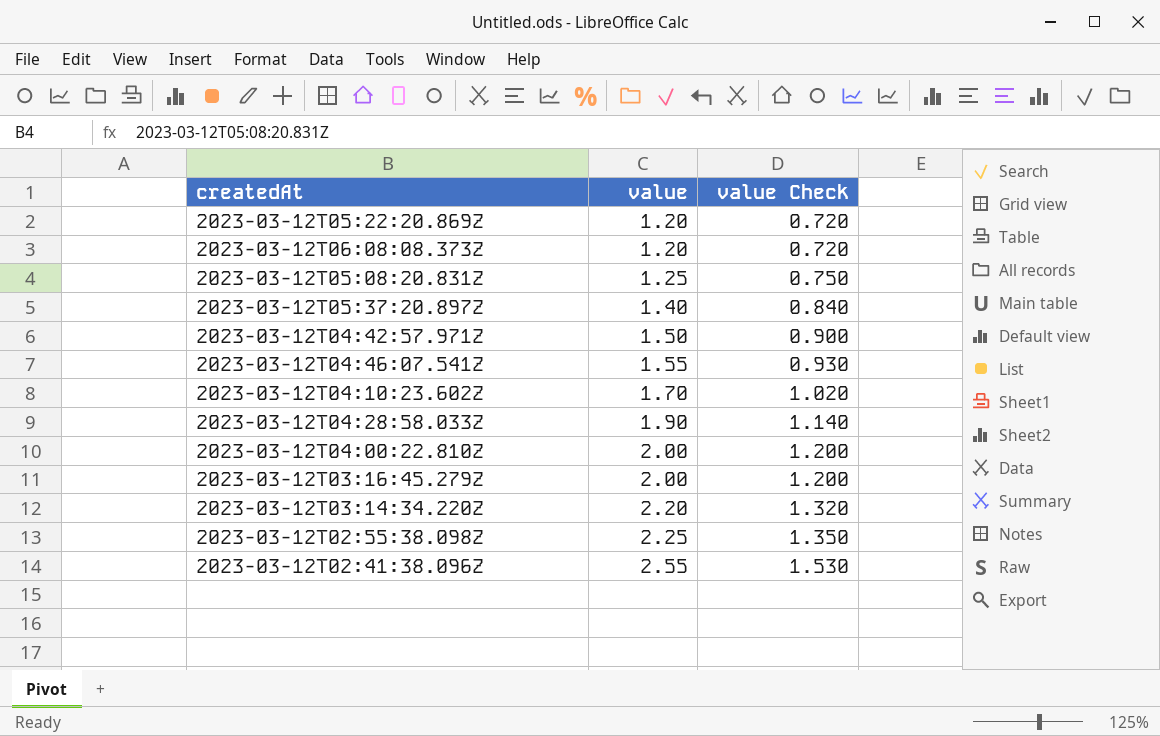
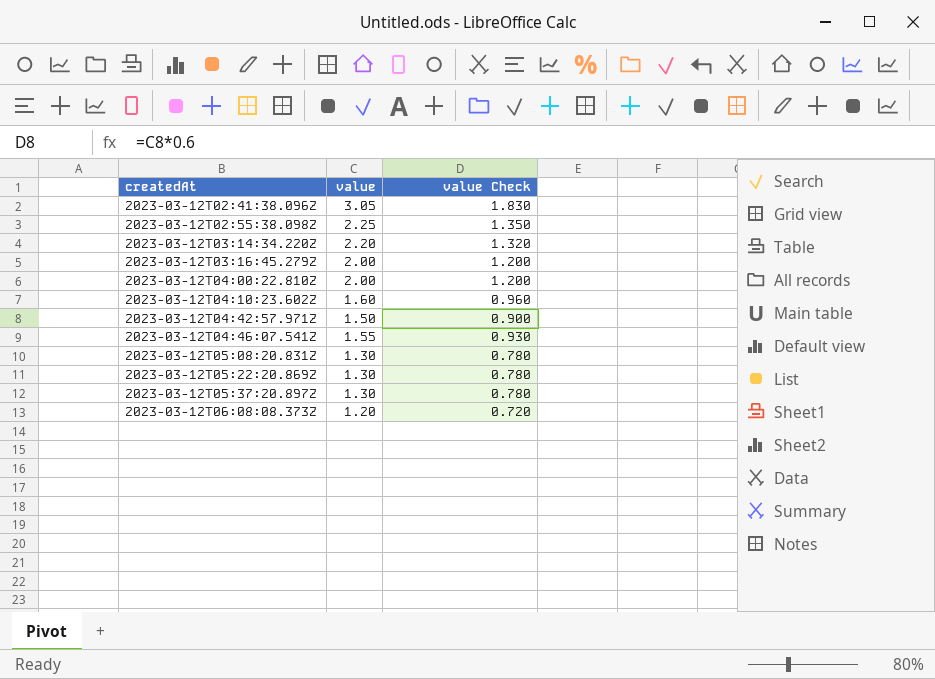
row order: value ascending -> createdAt ascending
row 2023-03-12T04:28:58.033Z: 1.90 | 1.140 -> none
2023-03-12T02:41:38.096Z | value: 2.55 -> 3.05
2023-03-12T02:41:38.096Z | value Check: 1.530 -> 1.830
2023-03-12T04:10:23.602Z | value: 1.70 -> 1.60
2023-03-12T04:10:23.602Z | value Check: 1.020 -> 0.960
2023-03-12T05:08:20.831Z | value: 1.25 -> 1.30
2023-03-12T05:08:20.831Z | value Check: 0.750 -> 0.780
2023-03-12T05:22:20.869Z | value: 1.20 -> 1.30
2023-03-12T05:22:20.869Z | value Check: 0.720 -> 0.780
2023-03-12T05:37:20.897Z | value: 1.40 -> 1.30
2023-03-12T05:37:20.897Z | value Check: 0.840 -> 0.780

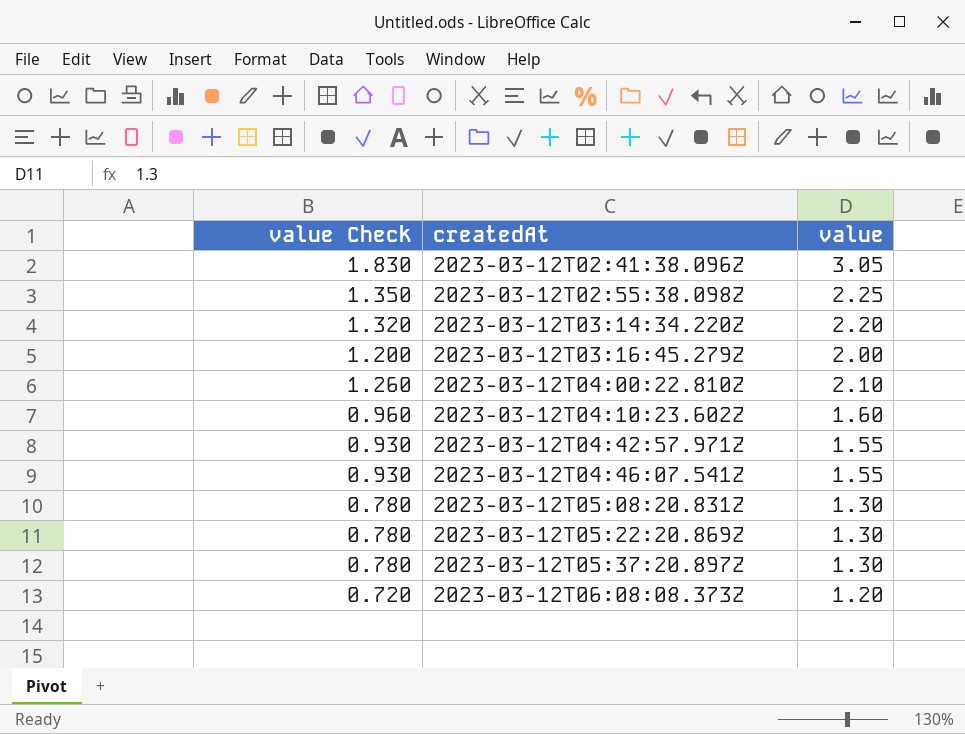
column value Check | position: 3 -> 1
2023-03-12T04:00:22.810Z | value Check: 1.200 -> 1.260
2023-03-12T04:00:22.810Z | value: 2.00 -> 2.10
2023-03-12T04:42:57.971Z | value Check: 0.900 -> 0.930
2023-03-12T04:42:57.971Z | value: 1.50 -> 1.55

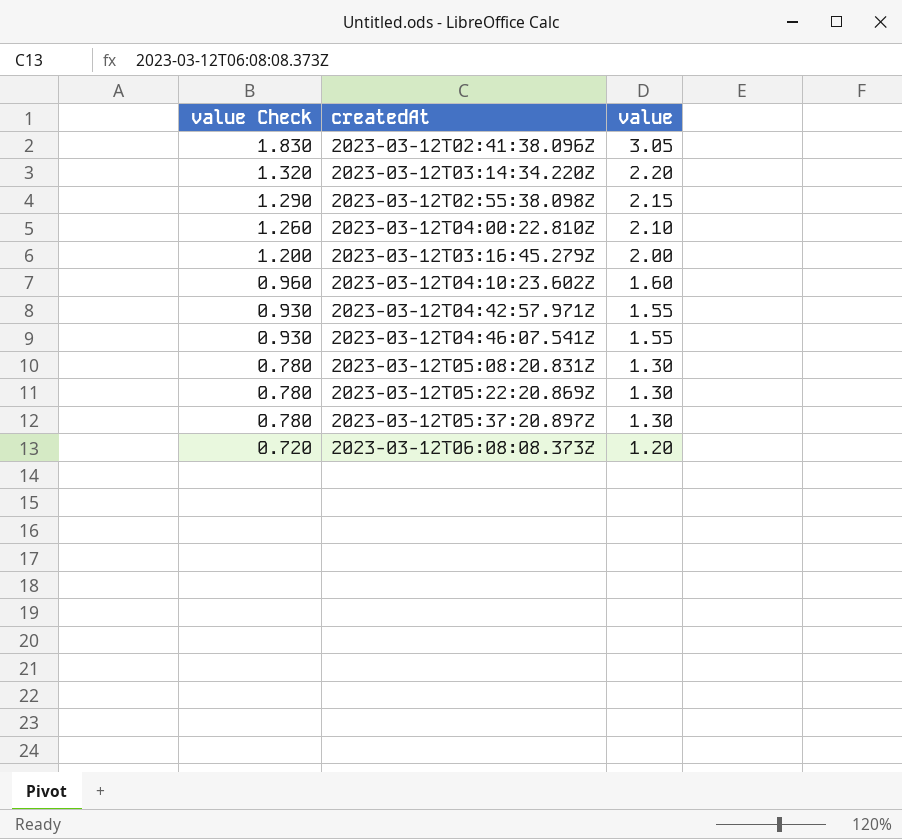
row order: createdAt ascending -> value Check descending
2023-03-12T02:55:38.098Z | value Check: 1.350 -> 1.290
2023-03-12T02:55:38.098Z | value: 2.25 -> 2.15

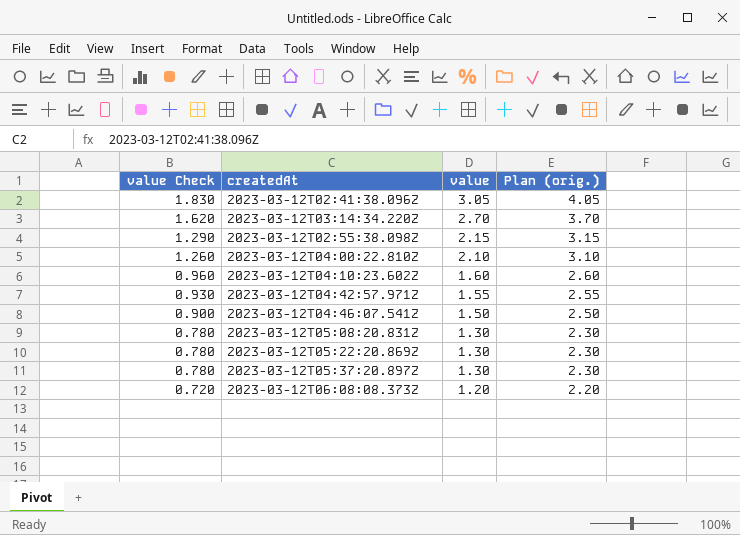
column Plan (orig.) | formula: none -> [value] + 1
row 2023-03-12T03:16:45.279Z: 1.200 | 2.00 -> none
2023-03-12T03:14:34.220Z | value Check: 1.320 -> 1.620
2023-03-12T03:14:34.220Z | value: 2.20 -> 2.70
2023-03-12T04:46:07.541Z | value Check: 0.930 -> 0.900
2023-03-12T04:46:07.541Z | value: 1.55 -> 1.50

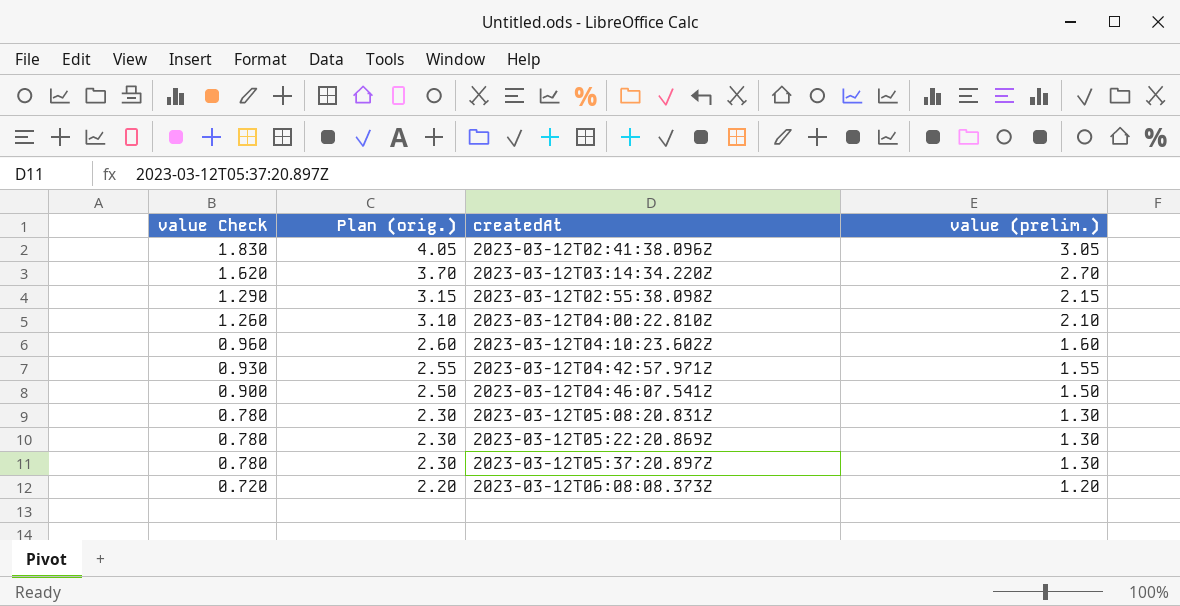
column Plan (orig.) | position: 4 -> 2
column name: value -> value (prelim.)

